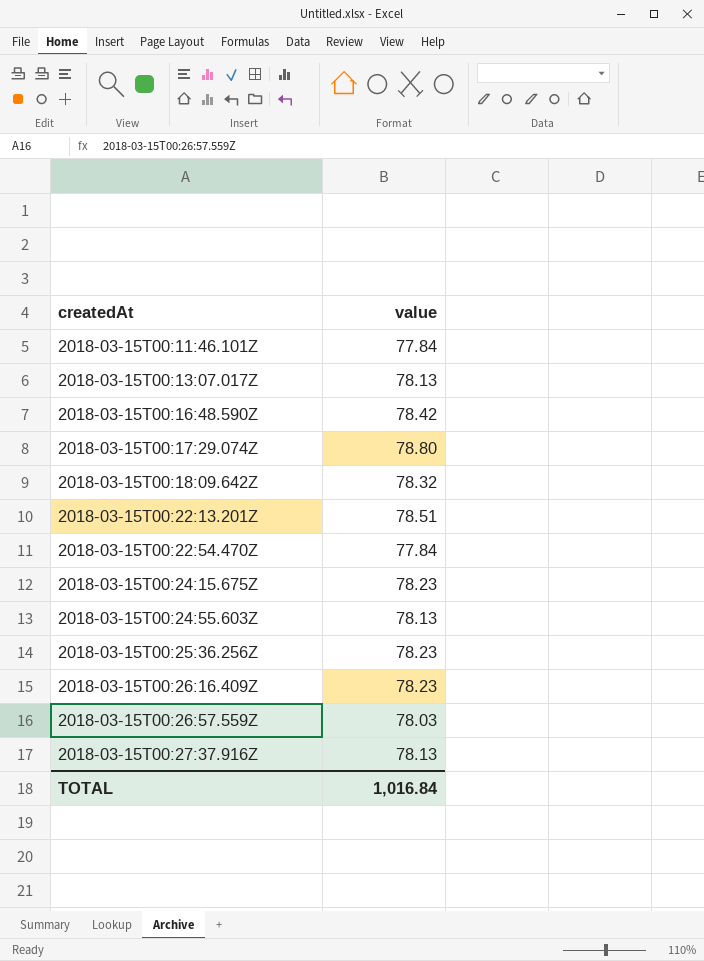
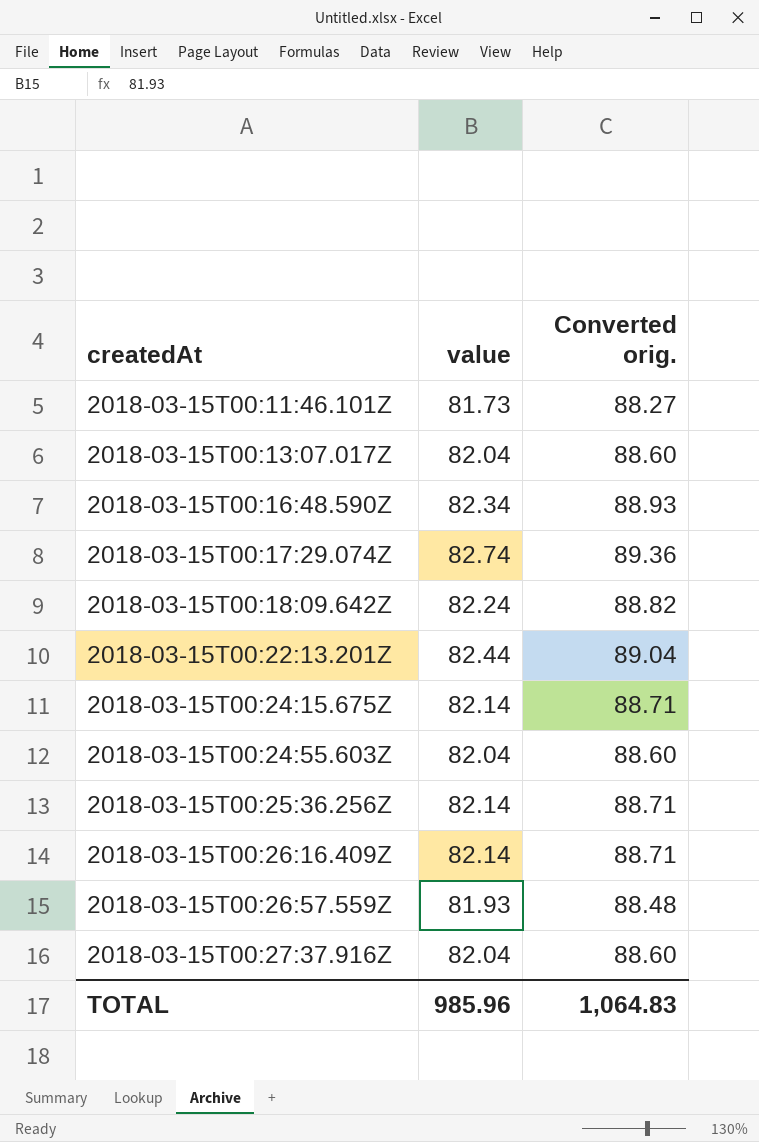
column Converted orig. | formula: none -> [value] * 1.08
row 2018-03-15T00:22:54.470Z: 77.84 -> none
2018-03-15T00:11:46.101Z | value: 77.84 -> 81.73
2018-03-15T00:13:07.017Z | value: 78.13 -> 82.04
2018-03-15T00:16:48.590Z | value: 78.42 -> 82.34
2018-03-15T00:17:29.074Z | value: 78.80 -> 82.74
2018-03-15T00:18:09.642Z | value: 78.32 -> 82.24
2018-03-15T00:22:13.201Z | value: 78.51 -> 82.44
2018-03-15T00:24:15.675Z | value: 78.23 -> 82.14
2018-03-15T00:24:55.603Z | value: 78.13 -> 82.04
2018-03-15T00:25:36.256Z | value: 78.23 -> 82.14
2018-03-15T00:26:16.409Z | value: 78.23 -> 82.14
2018-03-15T00:26:57.559Z | value: 78.03 -> 81.93
2018-03-15T00:27:37.916Z | value: 78.13 -> 82.04
TOTAL | value: 1,016.84 -> 985.96

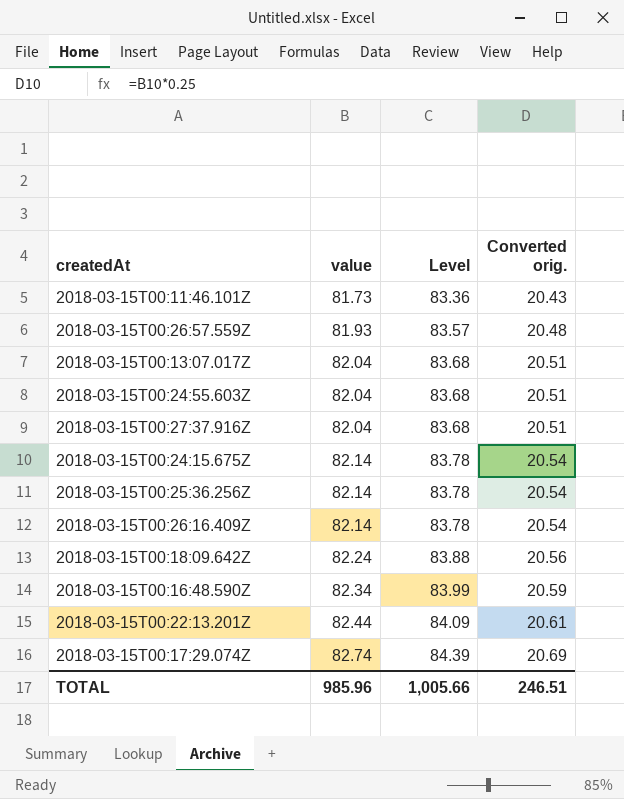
row order: createdAt ascending -> value ascending
column Level | formula: none -> [value] * 1.02
column Converted orig. | formula: [value] * 1.08 -> [value] * 0.25
TOTAL | Converted orig.: 1,064.83 -> 246.51

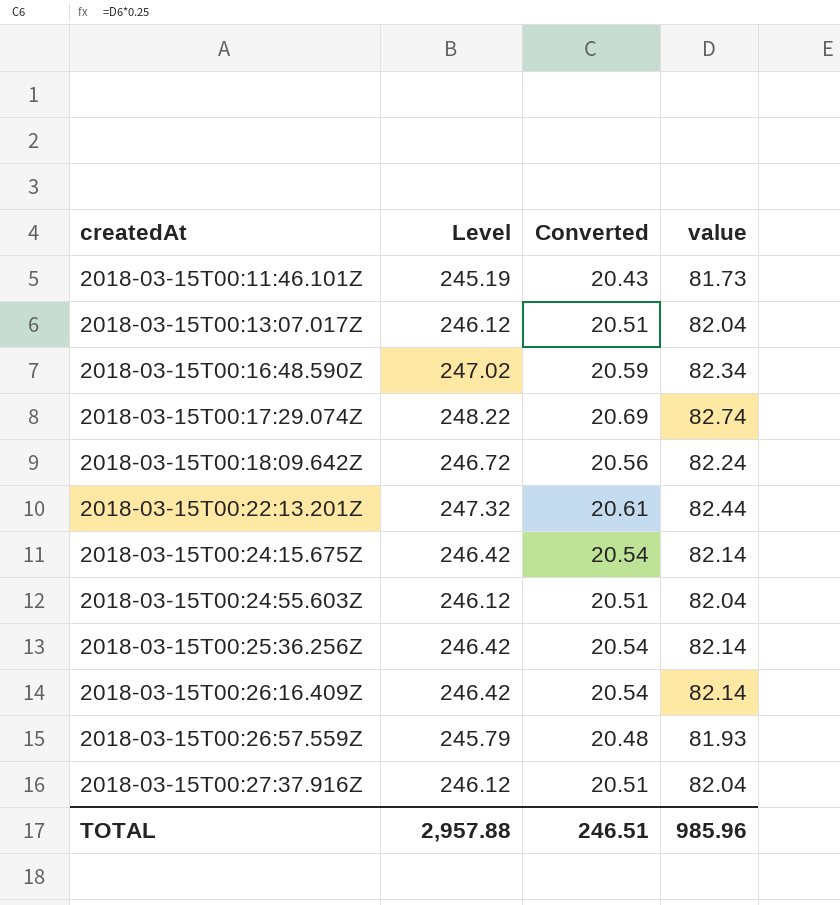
row order: value ascending -> createdAt ascending
column Level | formula: [value] * 1.02 -> [value] * 3
column name: Converted orig. -> Converted
column value | position: 2 -> 4
TOTAL | Level: 1,005.66 -> 2,957.88

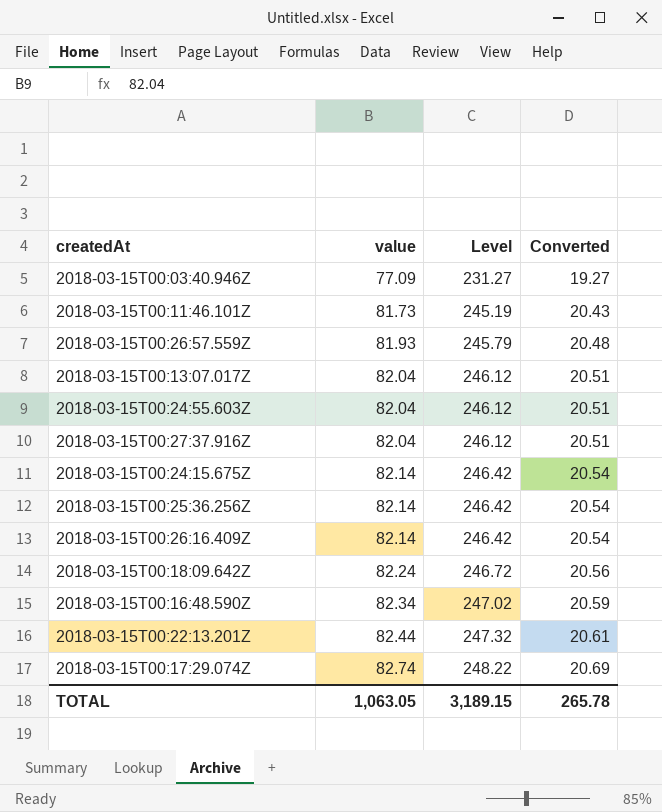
row order: createdAt ascending -> value ascending
column value | position: 4 -> 2
row 2018-03-15T00:03:40.946Z: none -> 77.09 | 231.27 | 19.27
TOTAL | value: 985.96 -> 1,063.05
TOTAL | Level: 2,957.88 -> 3,189.15
TOTAL | Converted: 246.51 -> 265.78

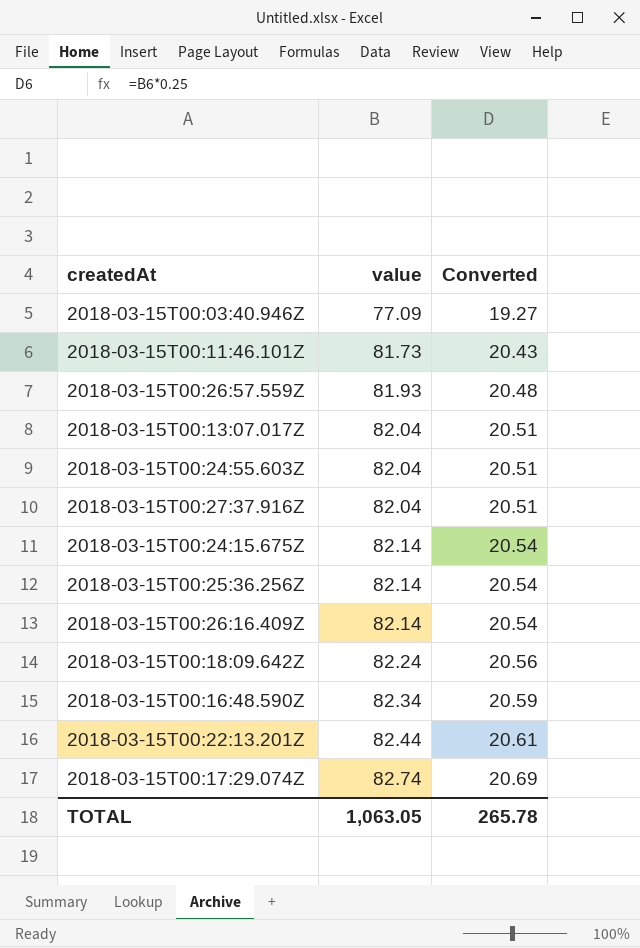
column Level | formula: [value] * 3 -> none

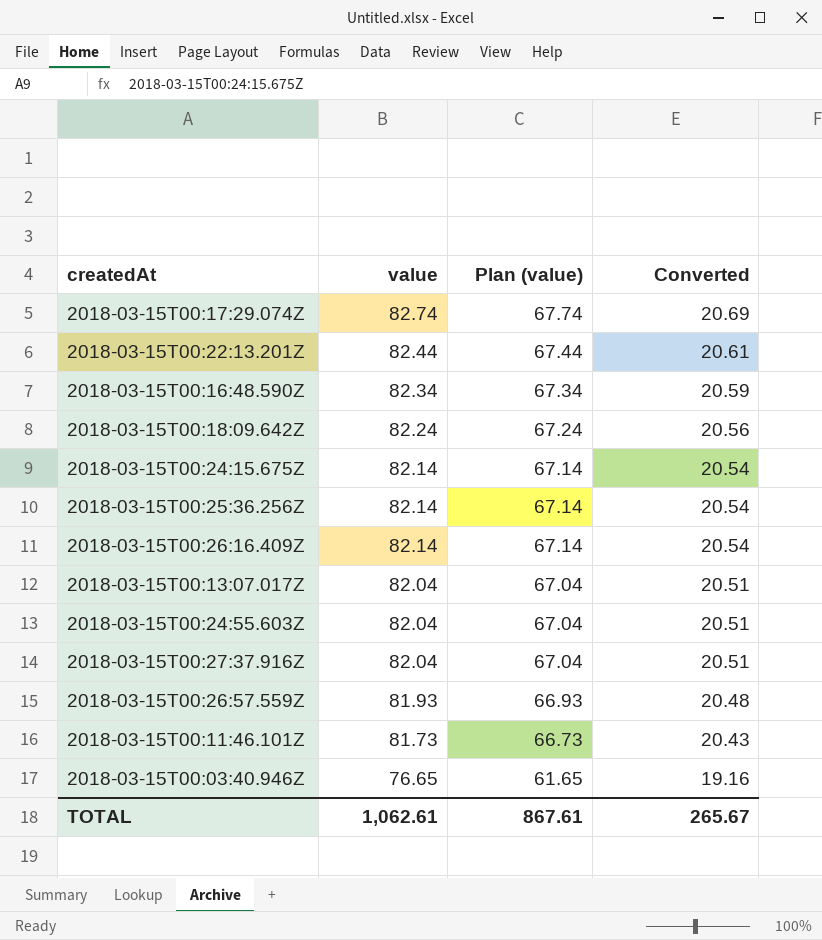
row order: value ascending -> value descending
column Plan (value) | formula: none -> [value] - 15
2018-03-15T00:03:40.946Z | value: 77.09 -> 76.65
2018-03-15T00:03:40.946Z | Converted: 19.27 -> 19.16
TOTAL | value: 1,063.05 -> 1,062.61
TOTAL | Converted: 265.78 -> 265.67

